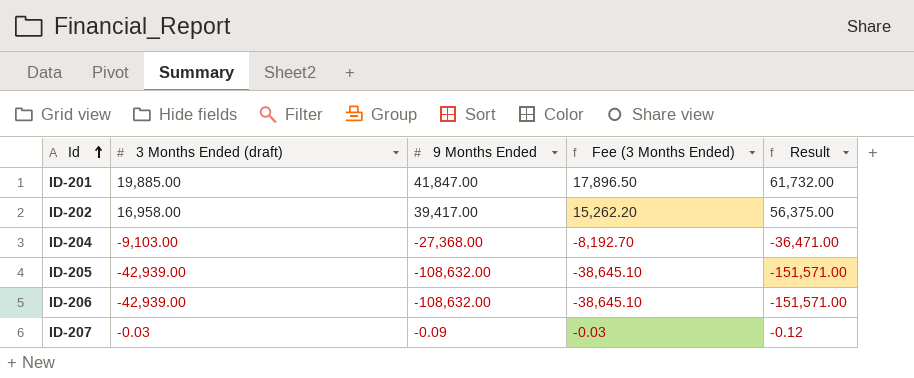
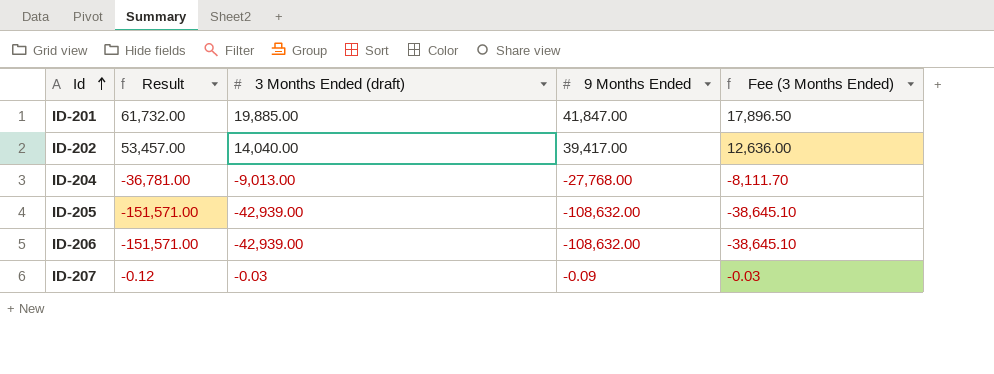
column Result | position: 5 -> 2
ID-202 | Result: 56,375.00 -> 53,457.00
ID-202 | 3 Months Ended (draft): 16,958.00 -> 14,040.00
ID-202 | Fee (3 Months Ended): 15,262.20 -> 12,636.00
ID-204 | Result: -36,471.00 -> -36,781.00
ID-204 | 3 Months Ended (draft): -9,103.00 -> -9,013.00
ID-204 | 9 Months Ended: -27,368.00 -> -27,768.00
ID-204 | Fee (3 Months Ended): -8,192.70 -> -8,111.70

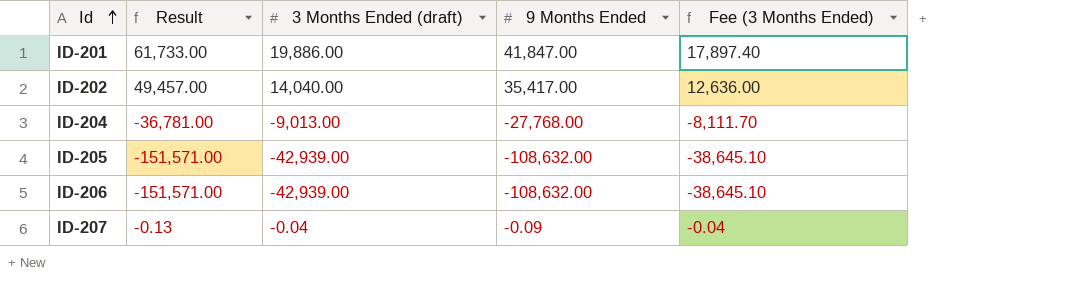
ID-201 | Result: 61,732.00 -> 61,733.00
ID-201 | 3 Months Ended (draft): 19,885.00 -> 19,886.00
ID-201 | Fee (3 Months Ended): 17,896.50 -> 17,897.40
ID-202 | Result: 53,457.00 -> 49,457.00
ID-202 | 9 Months Ended: 39,417.00 -> 35,417.00
ID-207 | Result: -0.12 -> -0.13
ID-207 | 3 Months Ended (draft): -0.03 -> -0.04
ID-207 | Fee (3 Months Ended): -0.03 -> -0.04

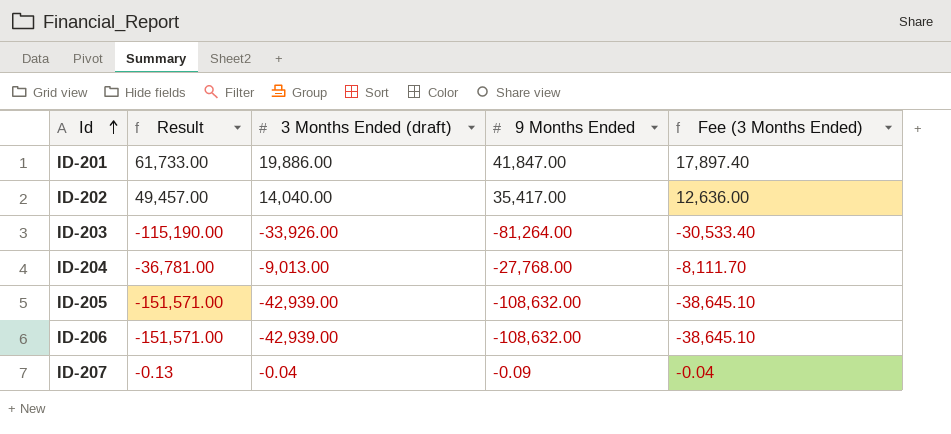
row ID-203: none -> -115,190.00 | -33,926.00 | -81,264.00 | -30,533.40

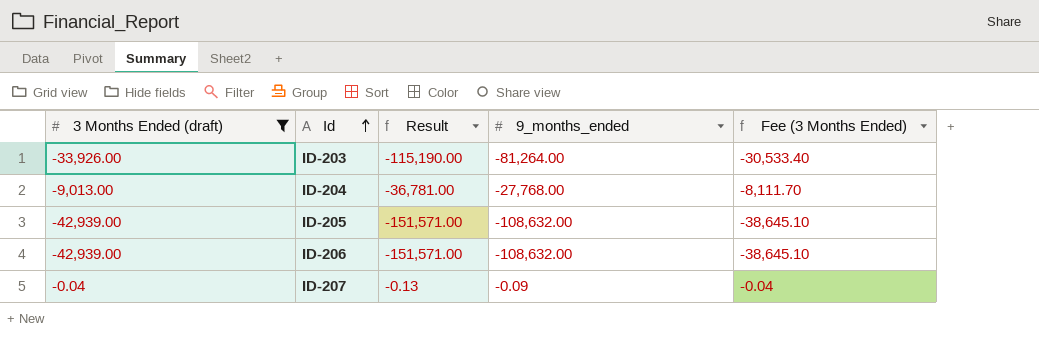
filter: none -> 3 Months Ended (draft) <= -0.04
column 3 Months Ended (draft) | position: 3 -> 1
column name: 9 Months Ended -> 9_months_ended

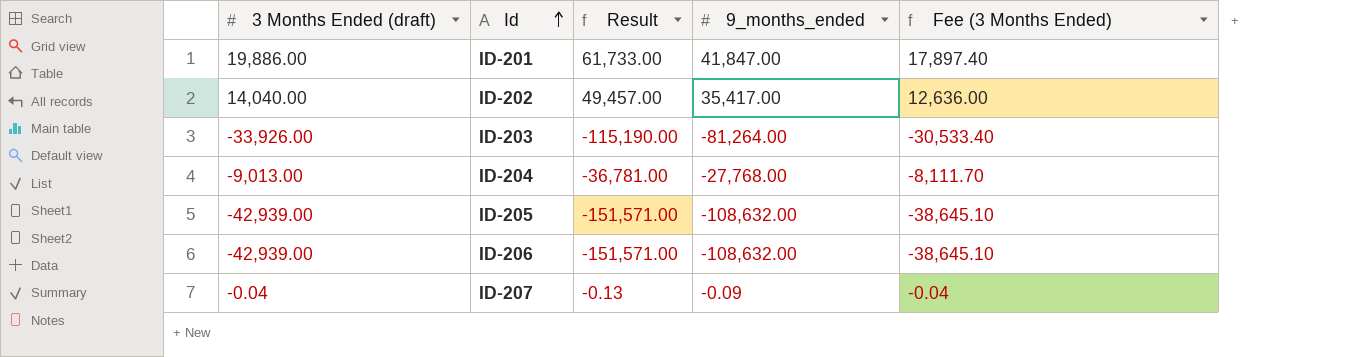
filter: 3 Months Ended (draft) <= -0.04 -> none

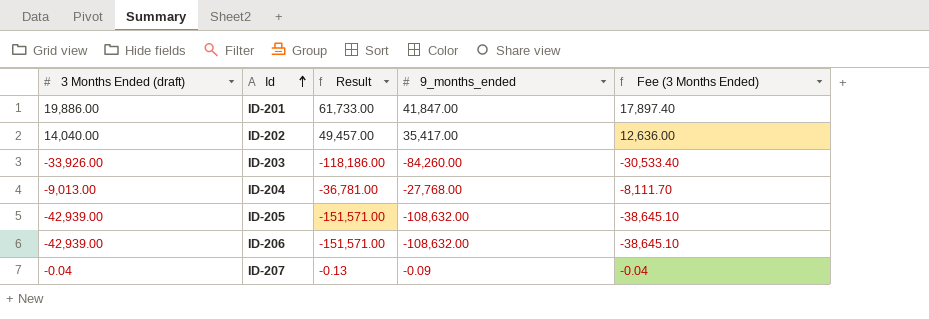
ID-203 | Result: -115,190.00 -> -118,186.00
ID-203 | 9_months_ended: -81,264.00 -> -84,260.00

